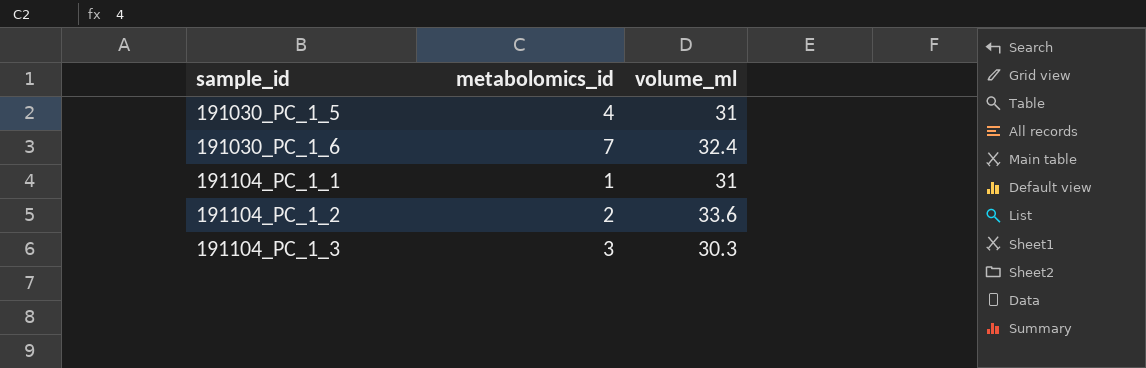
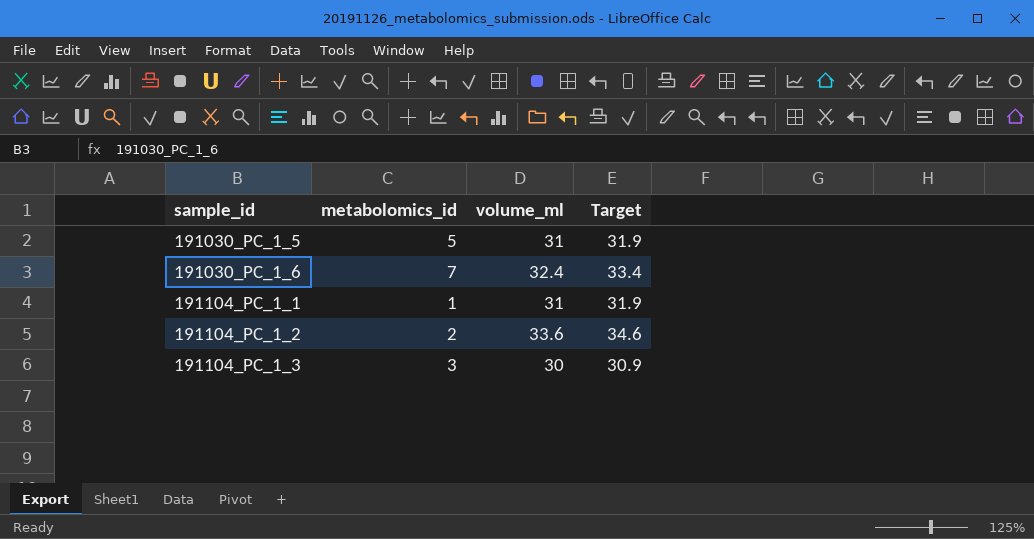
column Target | formula: none -> [volume_ml] * 1.03
191030_PC_1_5 | metabolomics_id: 4 -> 5
191104_PC_1_3 | volume_ml: 30.3 -> 30

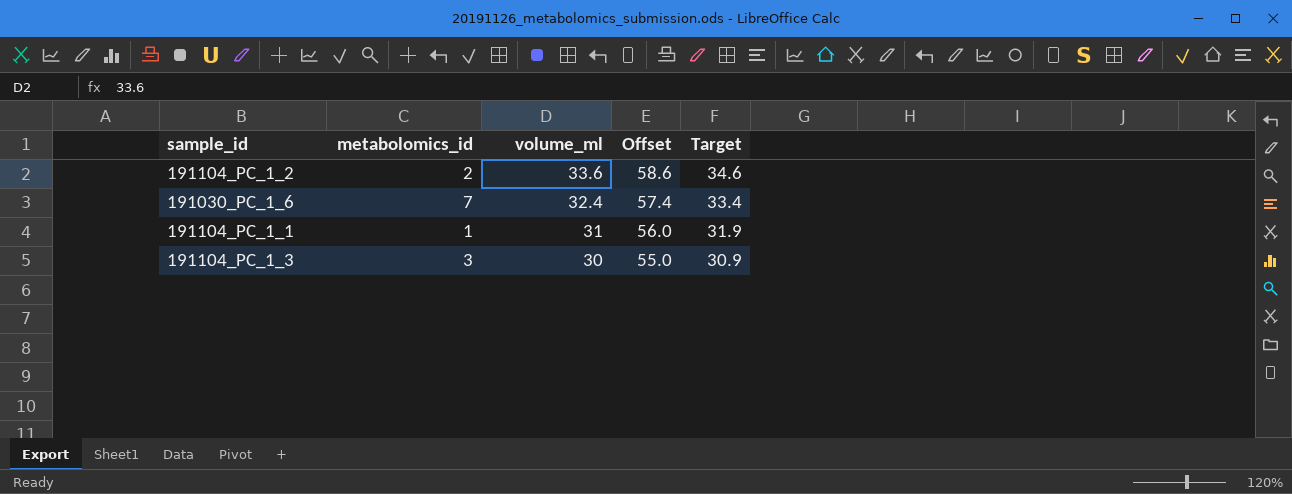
row order: sample_id ascending -> volume_ml descending
column Offset | formula: none -> [volume_ml] + 25
row 191030_PC_1_5: 5 | 31 | 31.9 -> none

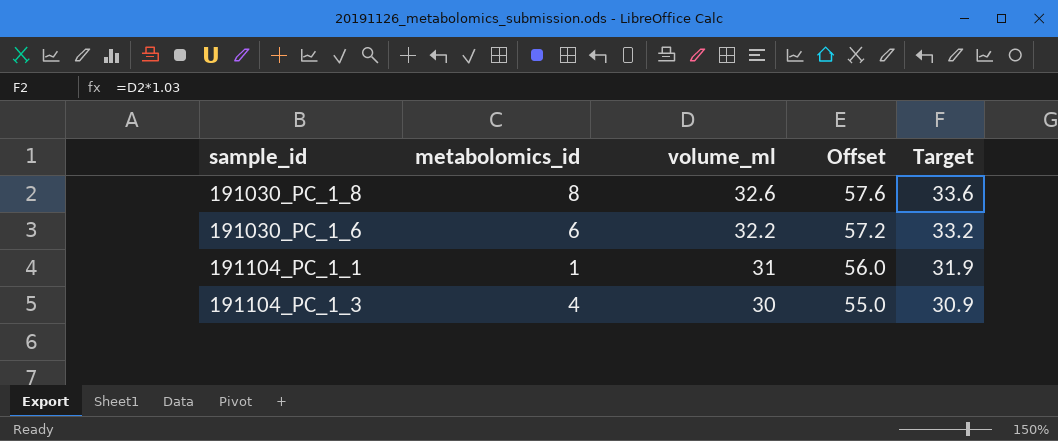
row 191104_PC_1_2: 2 | 33.6 | 58.6 | 34.6 -> none
row 191030_PC_1_8: none -> 8 | 32.6 | 57.6 | 33.6
191030_PC_1_6 | metabolomics_id: 7 -> 6
191030_PC_1_6 | volume_ml: 32.4 -> 32.2
191030_PC_1_6 | Offset: 57.4 -> 57.2
191030_PC_1_6 | Target: 33.4 -> 33.2
191104_PC_1_3 | metabolomics_id: 3 -> 4

